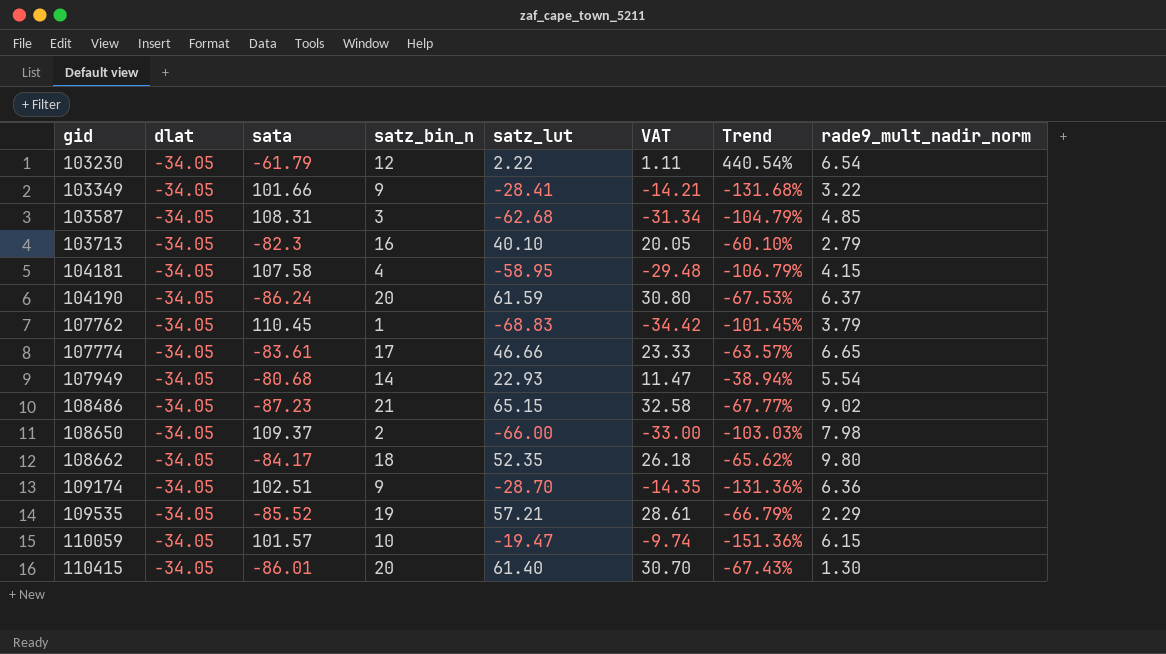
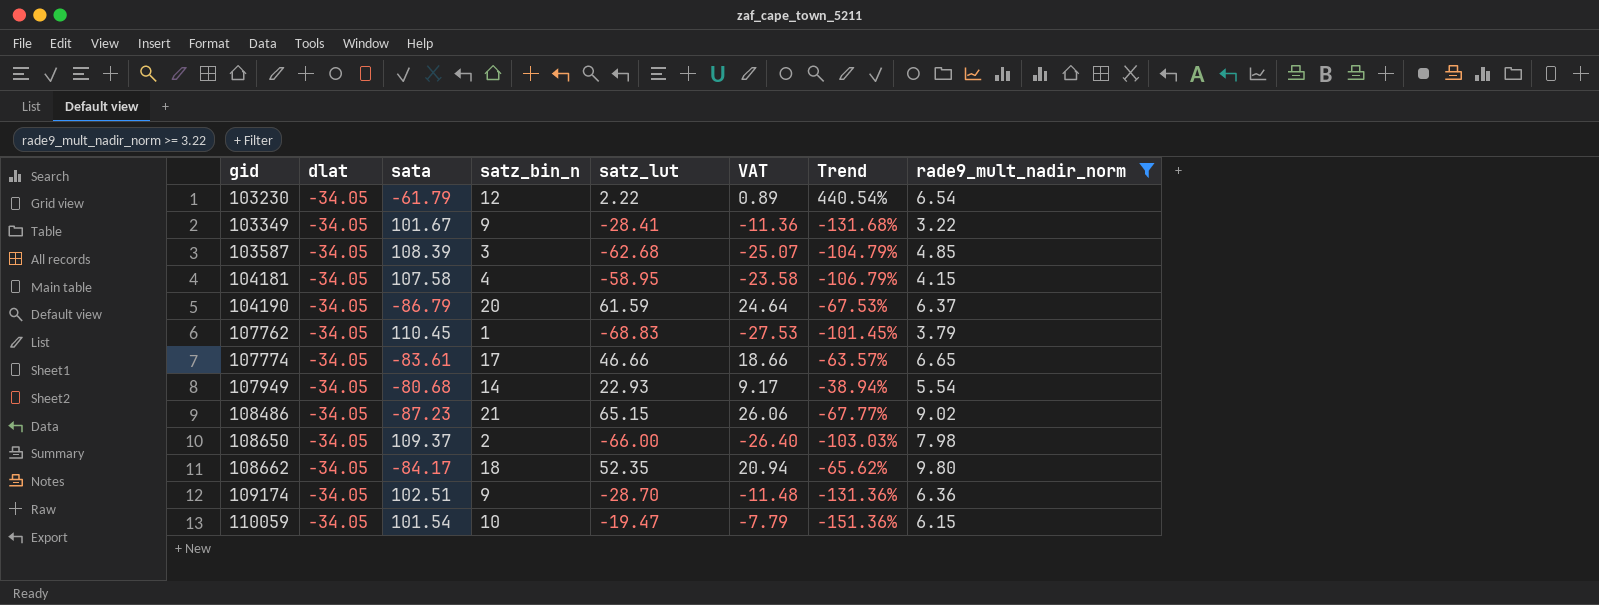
filter: none -> rade9_mult_nadir_norm >= 3.22
column VAT | formula: [satz_lut] * 0.5 -> [satz_lut] * 0.4
103349 | sata: 101.66 -> 101.67
103587 | sata: 108.31 -> 108.39
104190 | sata: -86.24 -> -86.79
110059 | sata: 101.57 -> 101.54

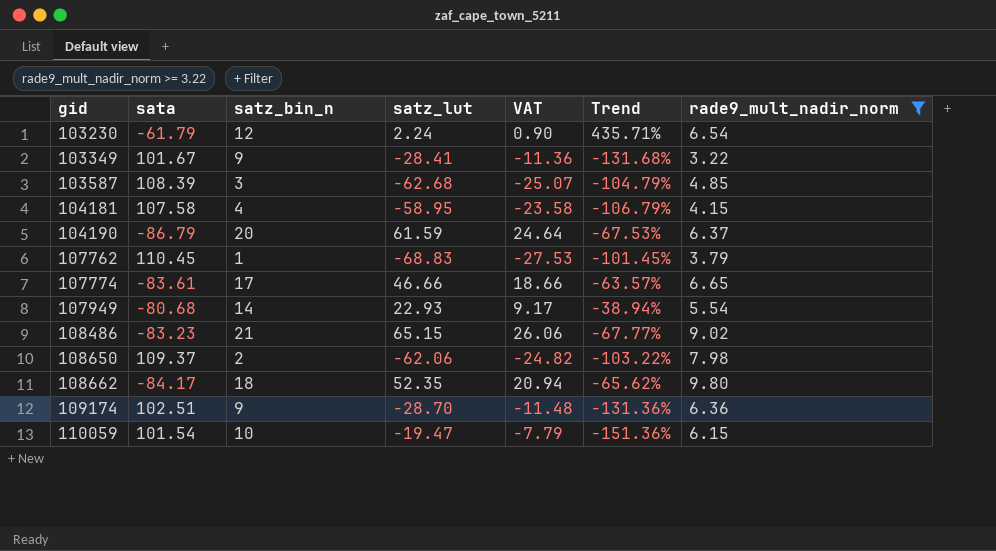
column dlat | position: 2 -> none
103230 | satz_lut: 2.22 -> 2.24
103230 | VAT: 0.89 -> 0.90
103230 | Trend: 440.54% -> 435.71%
108486 | sata: -87.23 -> -83.23
108650 | satz_lut: -66.00 -> -62.06
108650 | VAT: -26.40 -> -24.82
108650 | Trend: -103.03% -> -103.22%

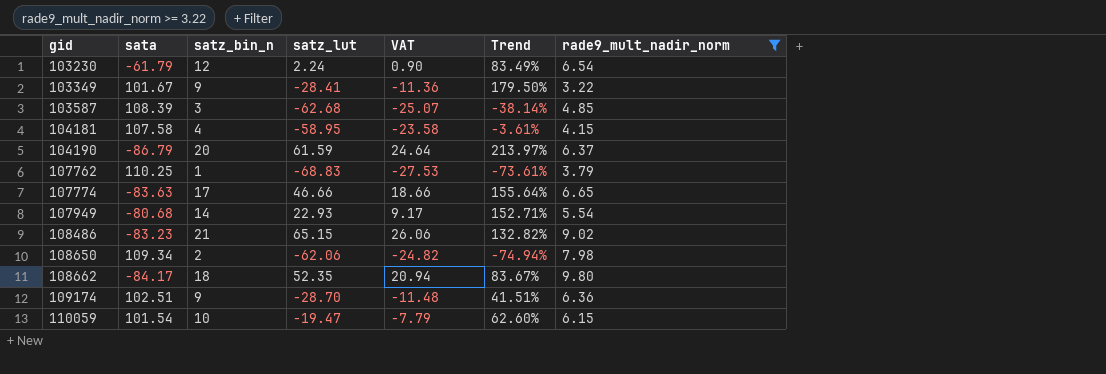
column Trend | formula: ([satz_bin_n] - [satz_lut]) / [satz_lut] -> ([satz_bin_n] - [rade9_mult_nadir_norm]) / [rade9_mult_nadir_norm]
107762 | sata: 110.45 -> 110.25
107774 | sata: -83.61 -> -83.63
108650 | sata: 109.37 -> 109.34

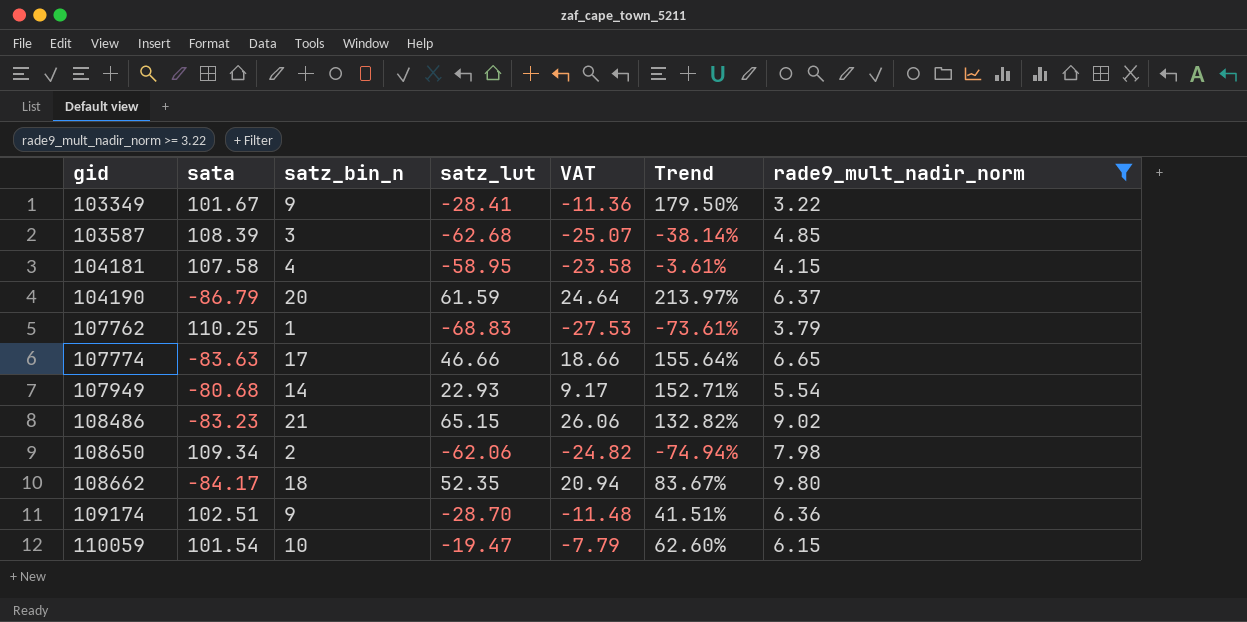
row 103230: -61.79 | 12 | 2.24 | 0.90 | 83.49% | 6.54 -> none

